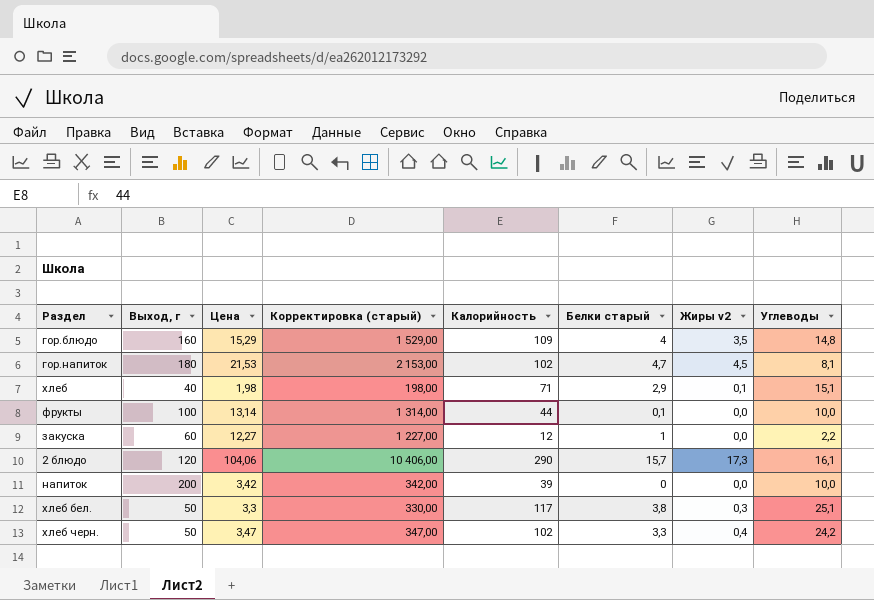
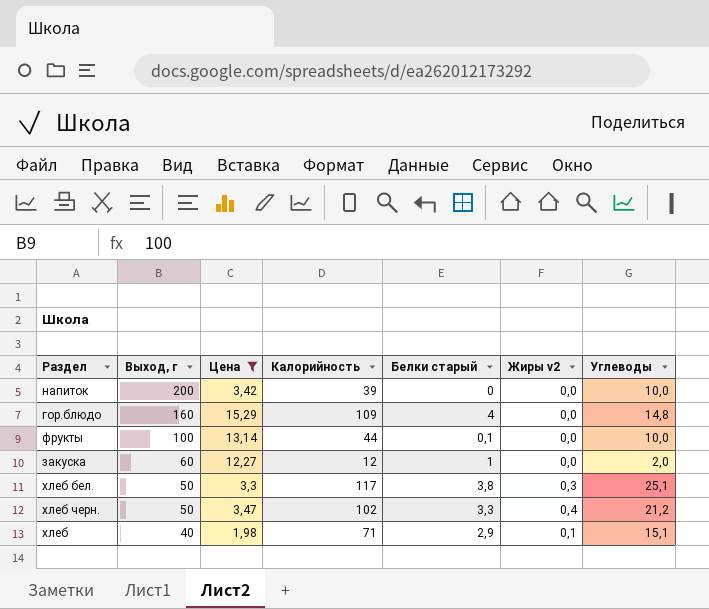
filter: none -> Цена <= 15,29
row order: none -> Выход, г descending
column Корректировка (старый) | formula: [Цена] * 100 -> none
гор.блюдо | Жиры v2: 3,5 -> 0,0
закуска | Углеводы: 2,2 -> 2,0
хлеб черн. | Углеводы: 24,2 -> 21,2

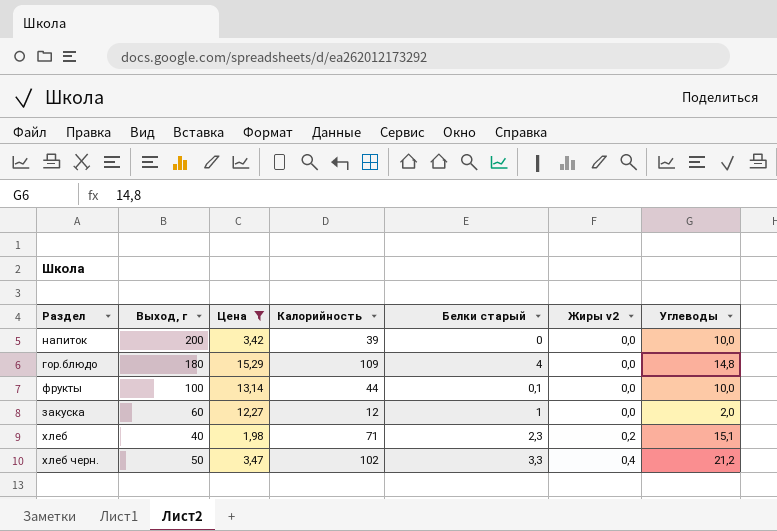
row order: Выход, г descending -> Жиры v2 ascending
row хлеб бел.: 50 | 3,3 | 117 | 3,8 | 0,3 | 25,1 -> none
гор.блюдо | Выход, г: 160 -> 180
хлеб | Белки старый: 2,9 -> 2,3
хлеб | Жиры v2: 0,1 -> 0,2

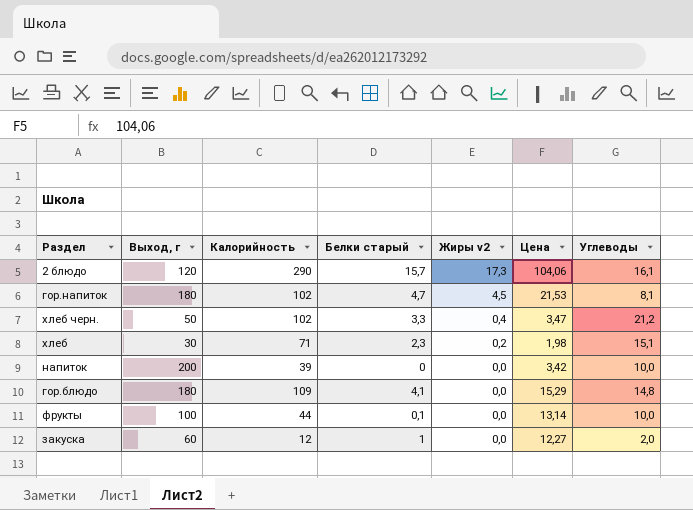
filter: Цена <= 15,29 -> none
row order: Жиры v2 ascending -> Жиры v2 descending
column Цена | position: 3 -> 6
хлеб | Выход, г: 40 -> 30
гор.блюдо | Белки старый: 4 -> 4,1

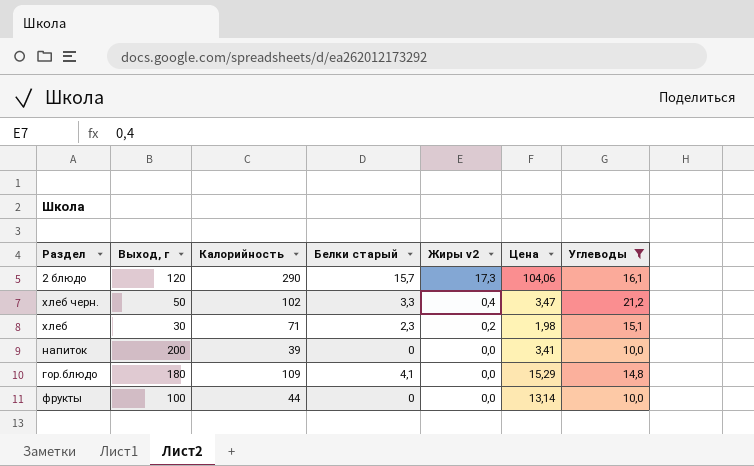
filter: none -> Углеводы >= 10,0
напиток | Цена: 3,42 -> 3,41
фрукты | Белки старый: 0,1 -> 0

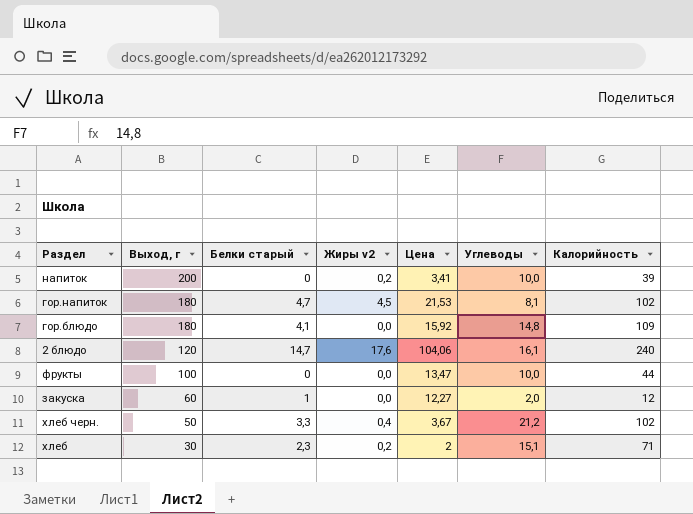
filter: Углеводы >= 10,0 -> none
row order: Жиры v2 descending -> Выход, г descending
column Калорийность | position: 3 -> 7
напиток | Жиры v2: 0,0 -> 0,2
гор.блюдо | Цена: 15,29 -> 15,92
2 блюдо | Белки старый: 15,7 -> 14,7
2 блюдо | Жиры v2: 17,3 -> 17,6
2 блюдо | Калорийность: 290 -> 240
фрукты | Цена: 13,14 -> 13,47
хлеб черн. | Цена: 3,47 -> 3,67
хлеб | Цена: 1,98 -> 2

